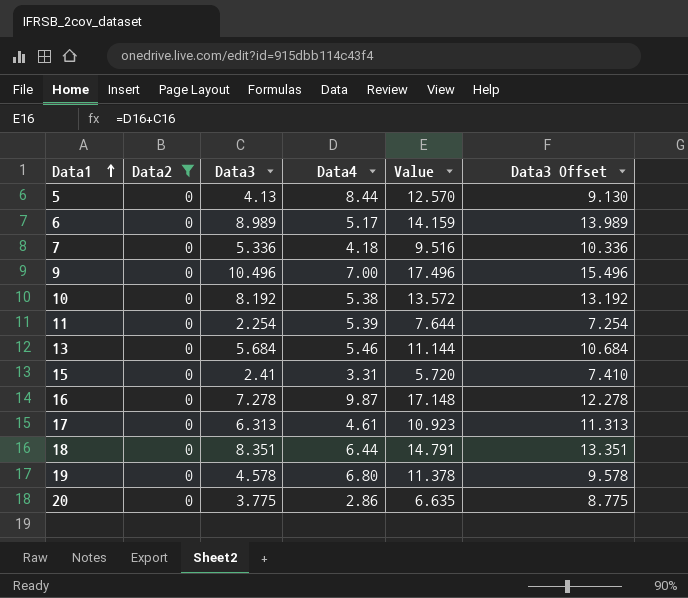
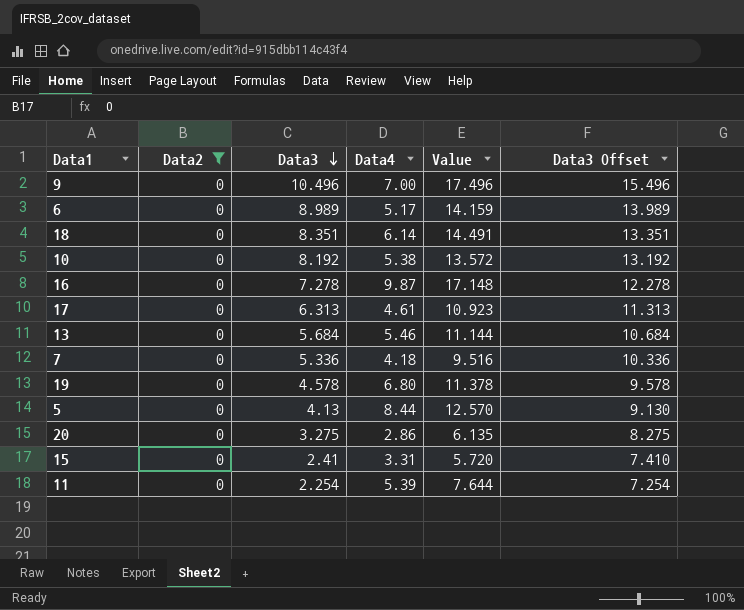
row order: Data1 ascending -> Data3 descending
18 | Data4: 6.44 -> 6.14
18 | Value: 14.791 -> 14.491
20 | Data3: 3.775 -> 3.275
20 | Value: 6.635 -> 6.135
20 | Data3 Offset: 8.775 -> 8.275

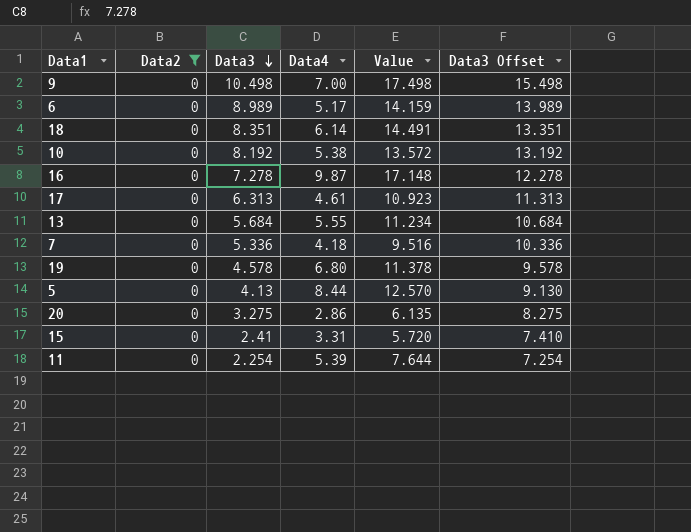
9 | Data3: 10.496 -> 10.498
9 | Value: 17.496 -> 17.498
9 | Data3 Offset: 15.496 -> 15.498
13 | Data4: 5.46 -> 5.55
13 | Value: 11.144 -> 11.234

